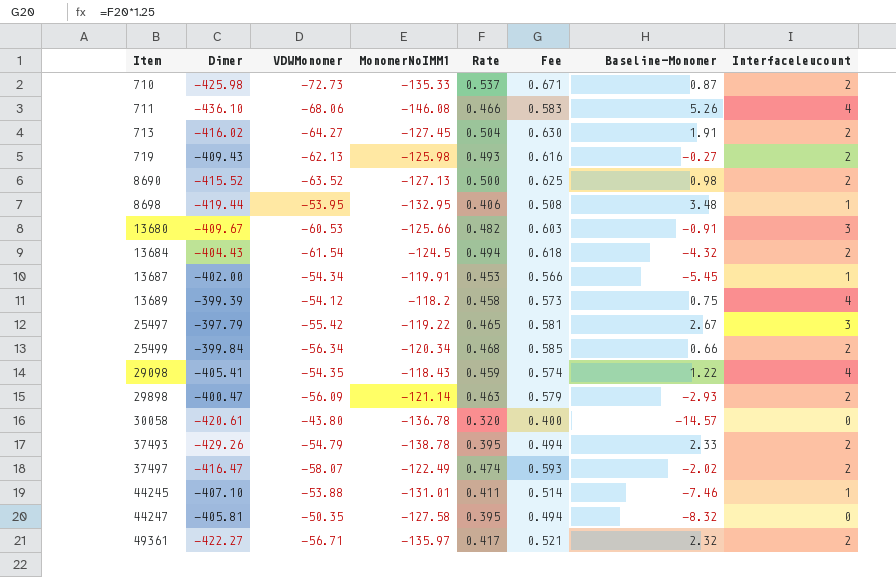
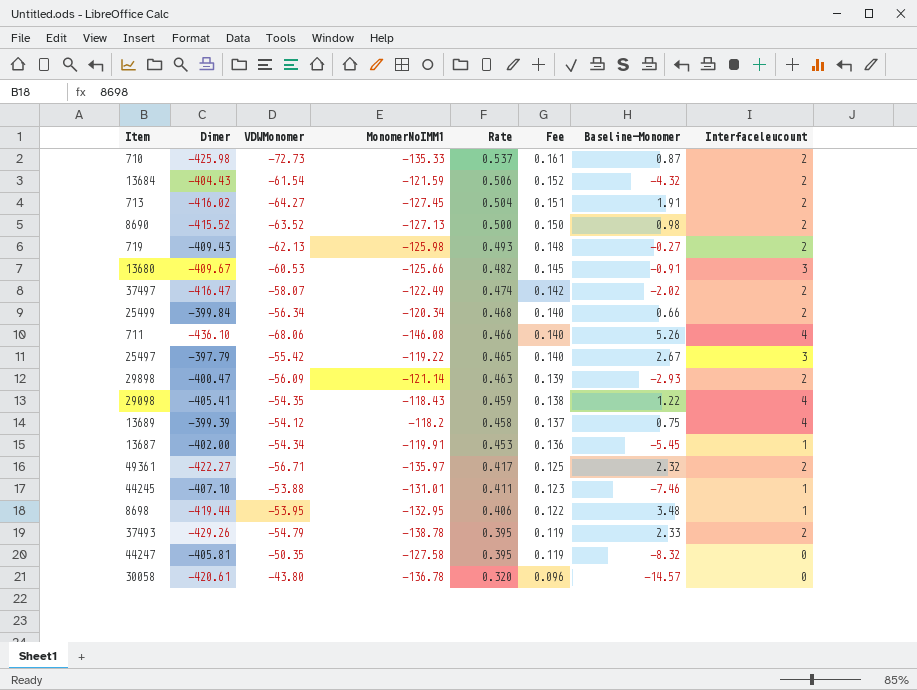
row order: Item ascending -> Rate descending
column Fee | formula: [Rate] * 1.25 -> [Rate] * 0.3
13684 | MonomerNoIMM1: -124.5 -> -121.59
13684 | Rate: 0.494 -> 0.506

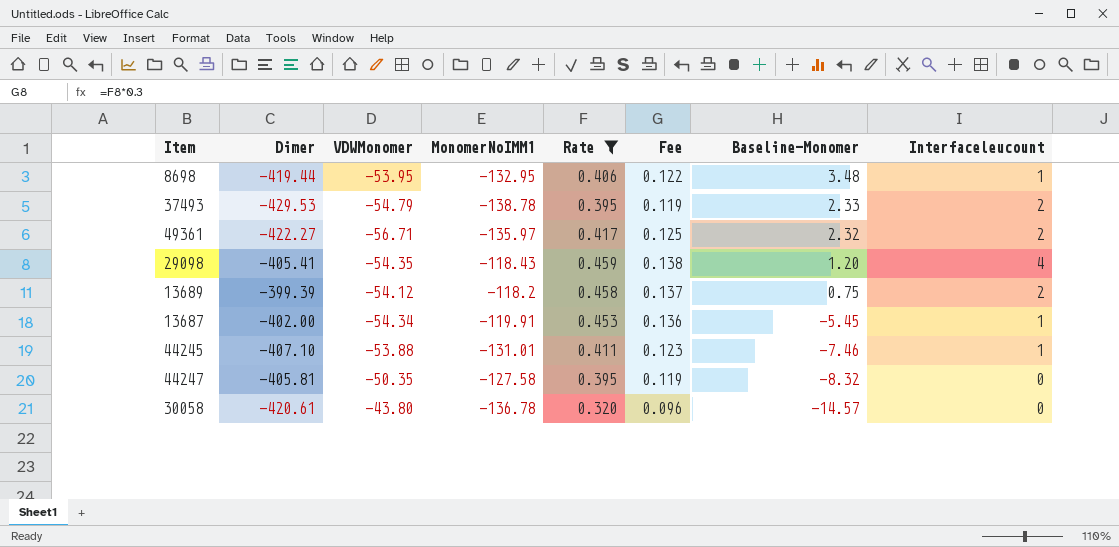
filter: none -> Rate <= 0.459
row order: Rate descending -> Baseline-Monomer descending
37493 | Dimer: -429.26 -> -429.53
29098 | Baseline-Monomer: 1.22 -> 1.20
13689 | Interfaceleucount: 4 -> 2

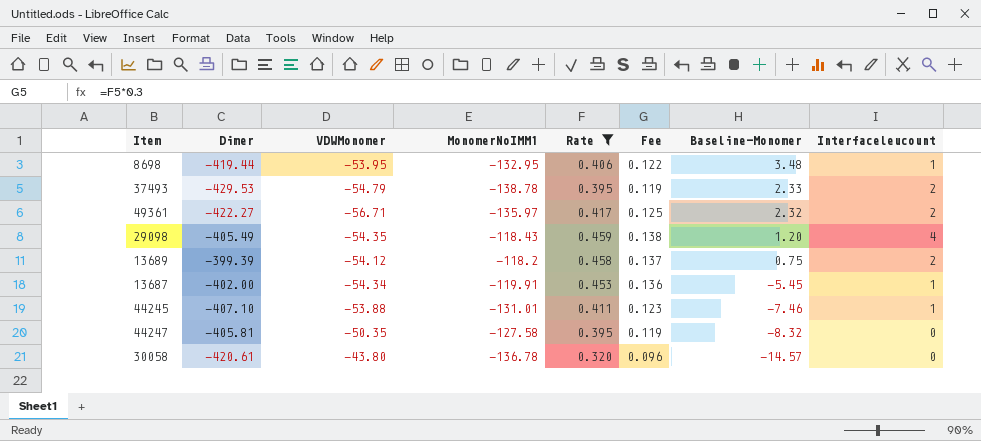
29098 | Dimer: -405.41 -> -405.49

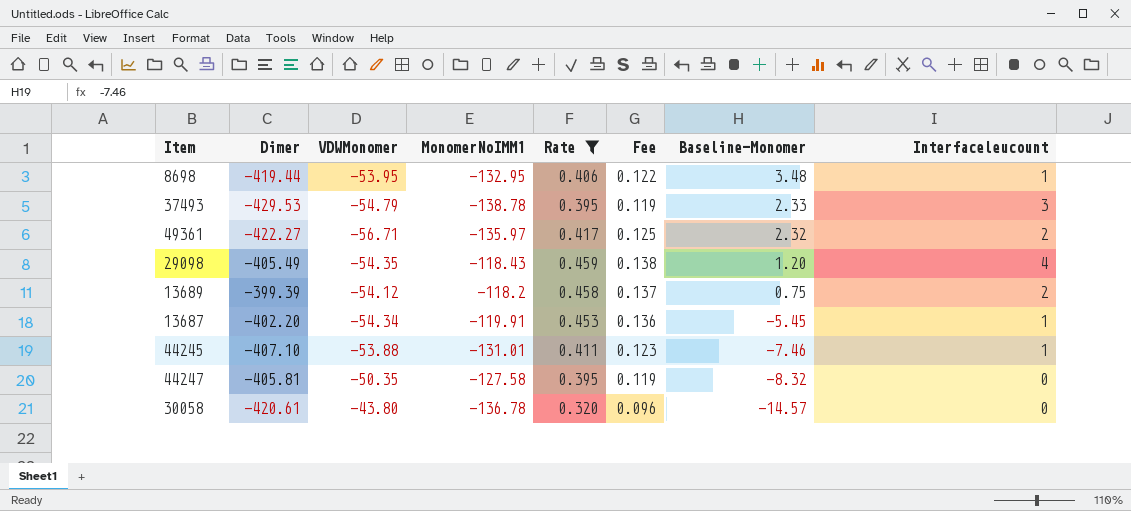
37493 | Interfaceleucount: 2 -> 3
13687 | Dimer: -402.00 -> -402.20

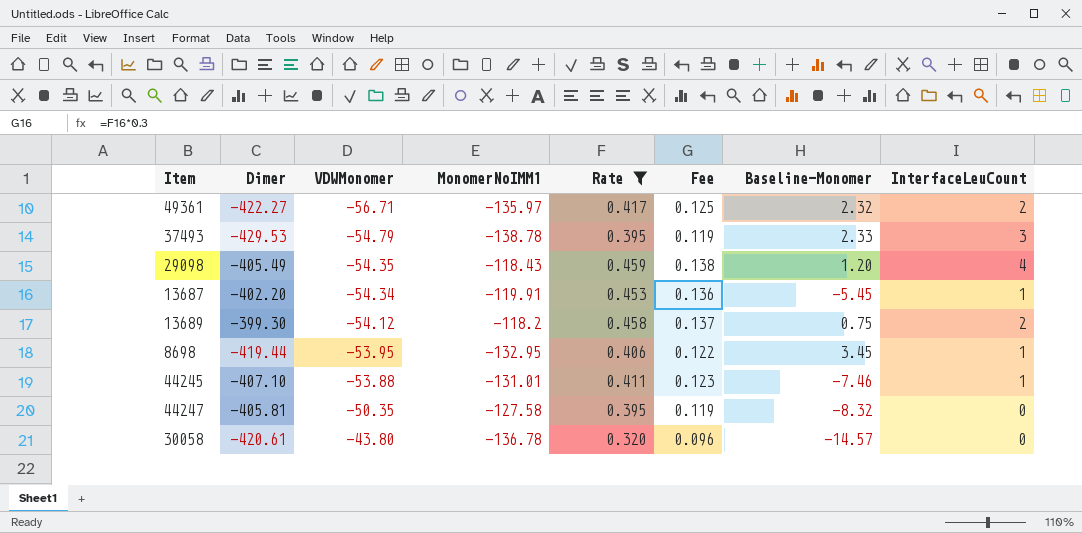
row order: Baseline-Monomer descending -> VDWMonomer ascending
column name: Interfaceleucount -> InterfaceLeuCount
13689 | Dimer: -399.39 -> -399.30
8698 | Baseline-Monomer: 3.48 -> 3.45

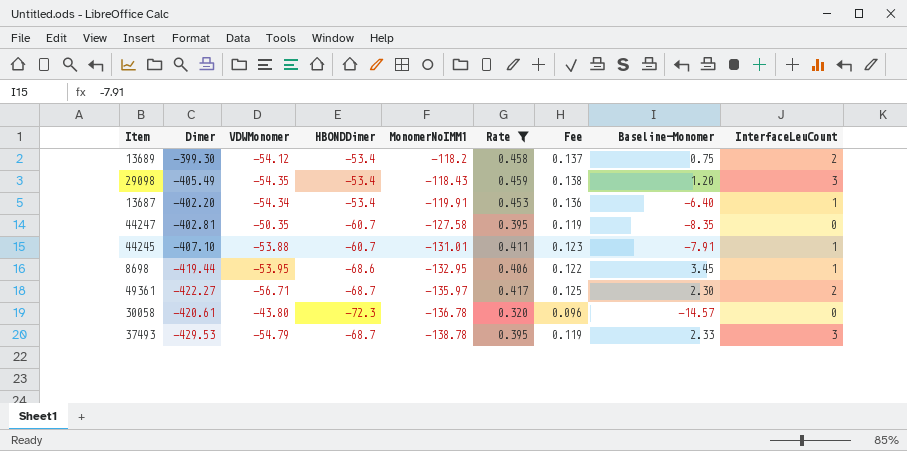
row order: VDWMonomer ascending -> MonomerNoIMM1 descending
column HBONDDimer | position: none -> 4
29098 | InterfaceLeuCount: 4 -> 3
13687 | Baseline-Monomer: -5.45 -> -6.40
44247 | Dimer: -405.81 -> -402.81
44247 | Baseline-Monomer: -8.32 -> -8.35
44245 | Baseline-Monomer: -7.46 -> -7.91
49361 | Baseline-Monomer: 2.32 -> 2.30

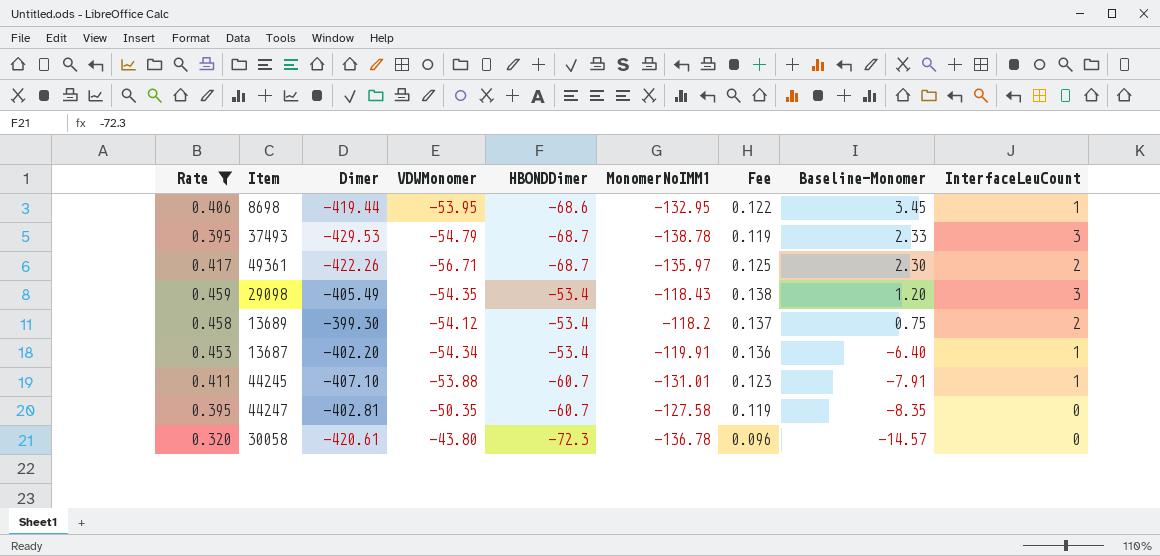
row order: MonomerNoIMM1 descending -> Baseline-Monomer descending
column Rate | position: 6 -> 1
49361 | Dimer: -422.27 -> -422.26

